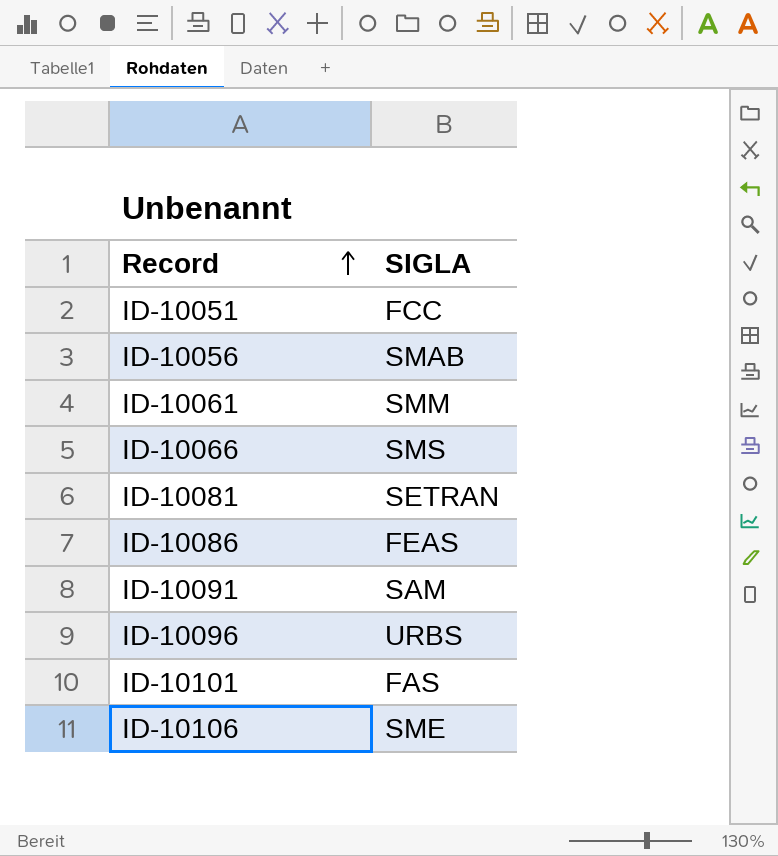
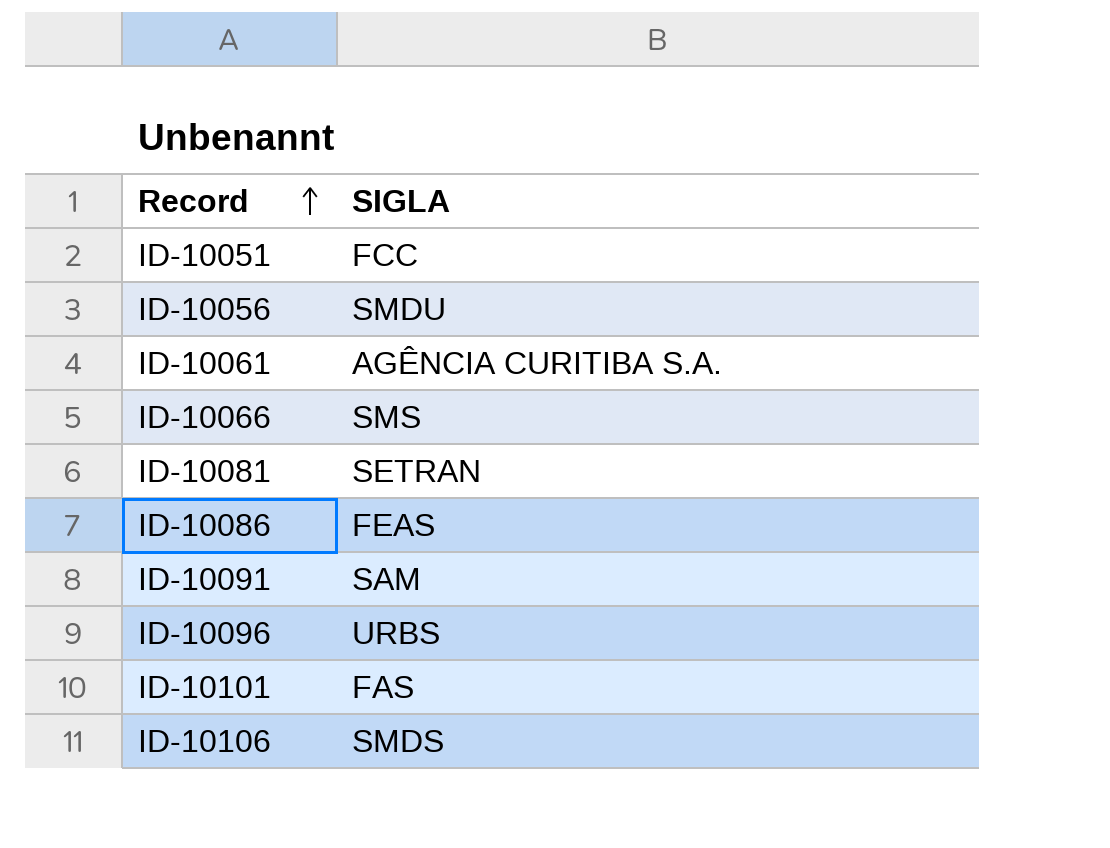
ID-10056 | SIGLA: SMAB -> SMDU
ID-10061 | SIGLA: SMM -> AGÊNCIA CURITIBA S.A.
ID-10106 | SIGLA: SME -> SMDS

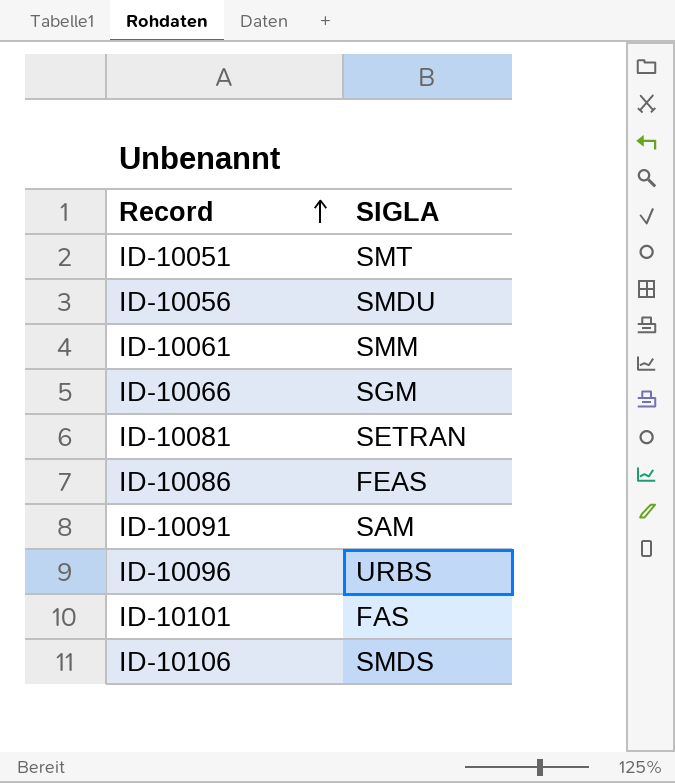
ID-10051 | SIGLA: FCC -> SMT
ID-10061 | SIGLA: AGÊNCIA CURITIBA S.A. -> SMM
ID-10066 | SIGLA: SMS -> SGM

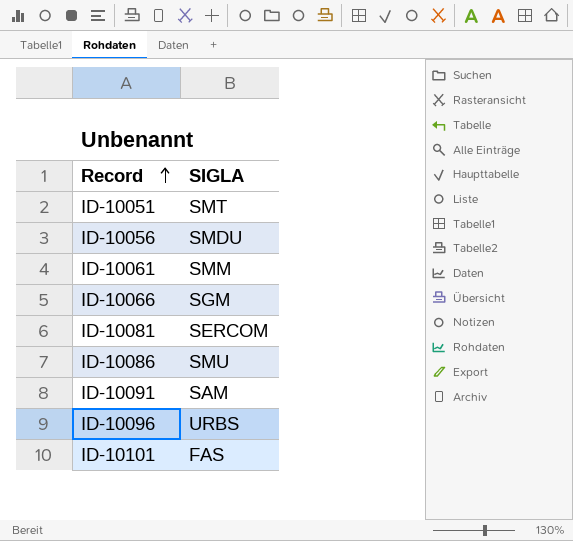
row ID-10106: SMDS -> none
ID-10081 | SIGLA: SETRAN -> SERCOM
ID-10086 | SIGLA: FEAS -> SMU

